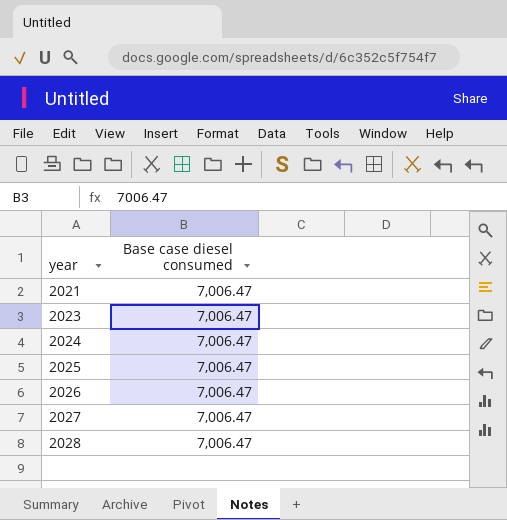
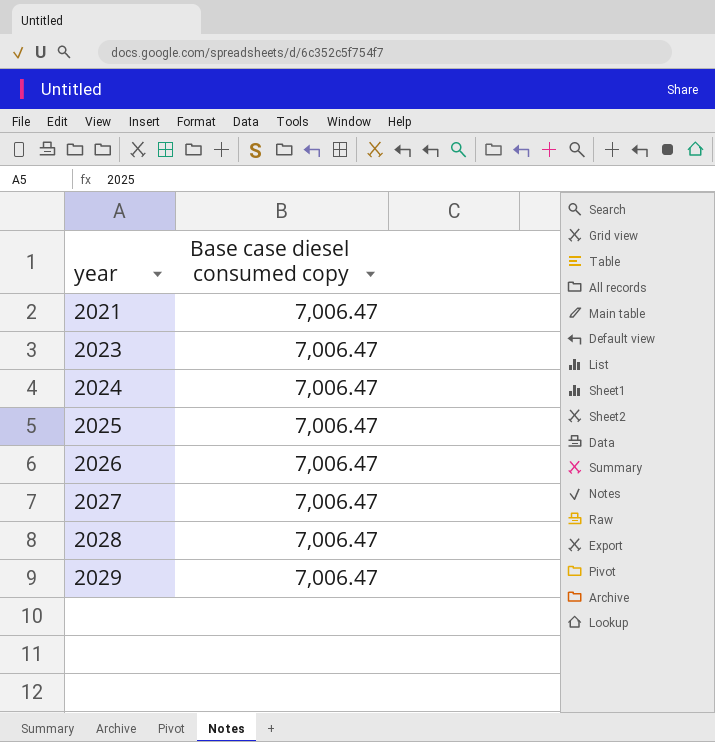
column name: Base case diesel consumed -> Base case diesel consumed copy
row 2029: none -> 7,006.47

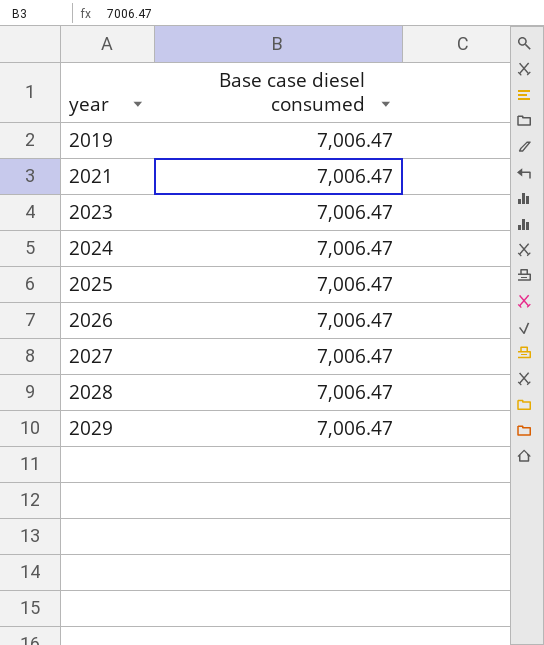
column name: Base case diesel consumed copy -> Base case diesel consumed
row 2019: none -> 7,006.47

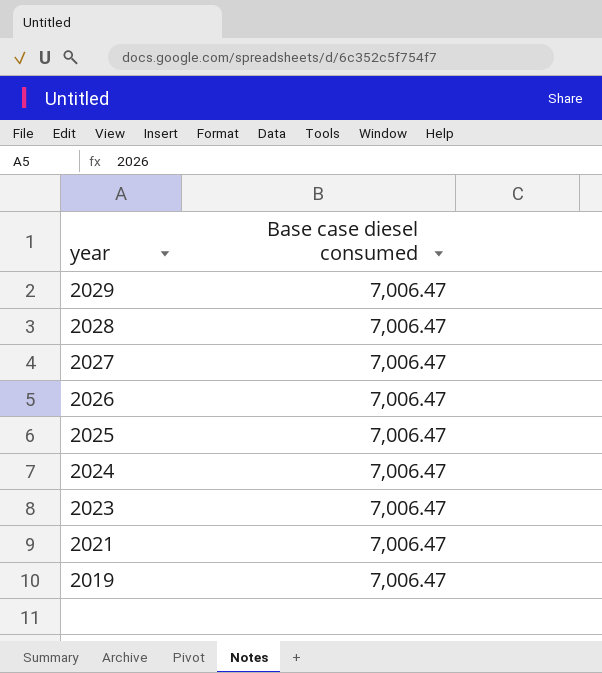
row order: year ascending -> year descending

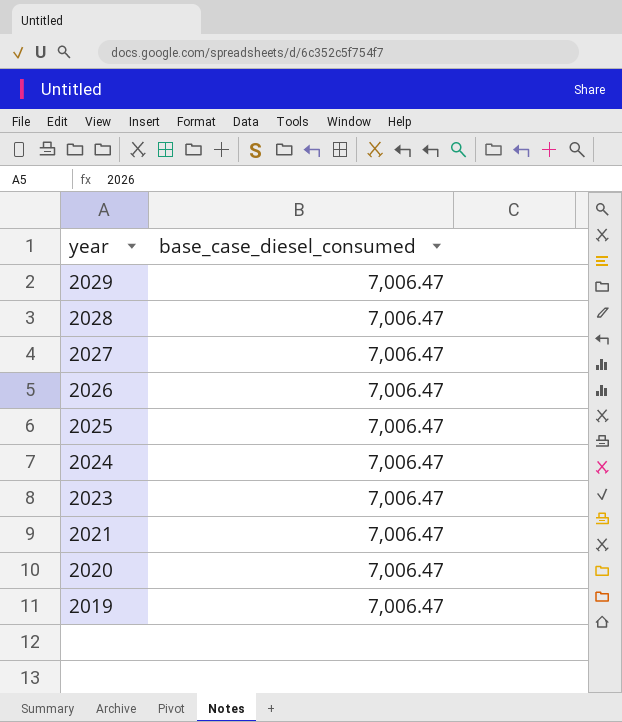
column name: Base case diesel consumed -> base_case_diesel_consumed
row 2020: none -> 7,006.47

